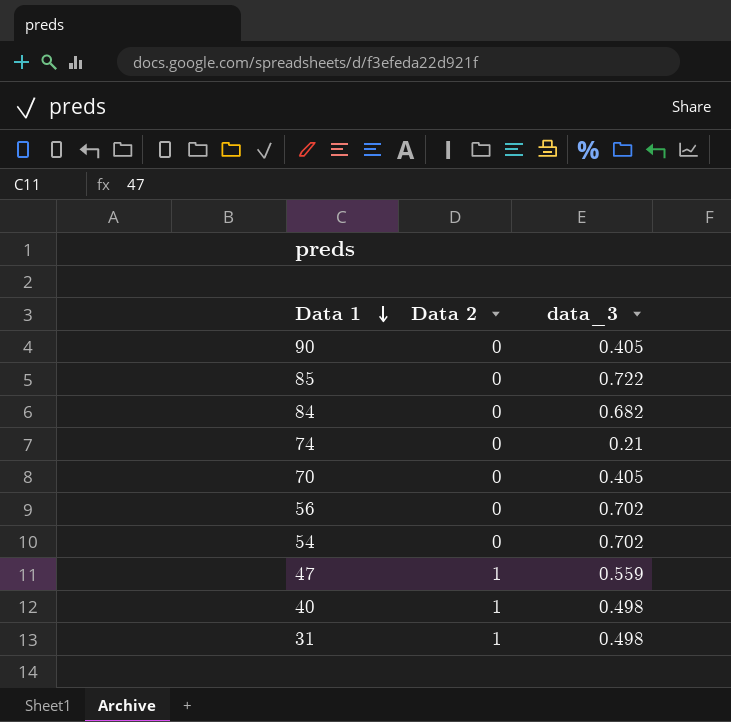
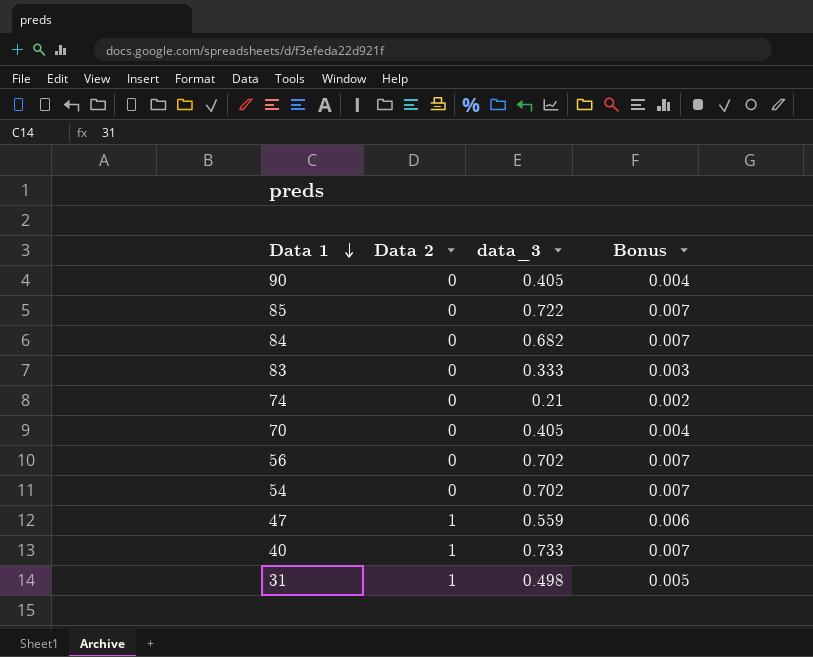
column Bonus | formula: none -> [data_3] * 0.01
row 83: none -> 0 | 0.333 | 0.003
40 | data_3: 0.498 -> 0.733

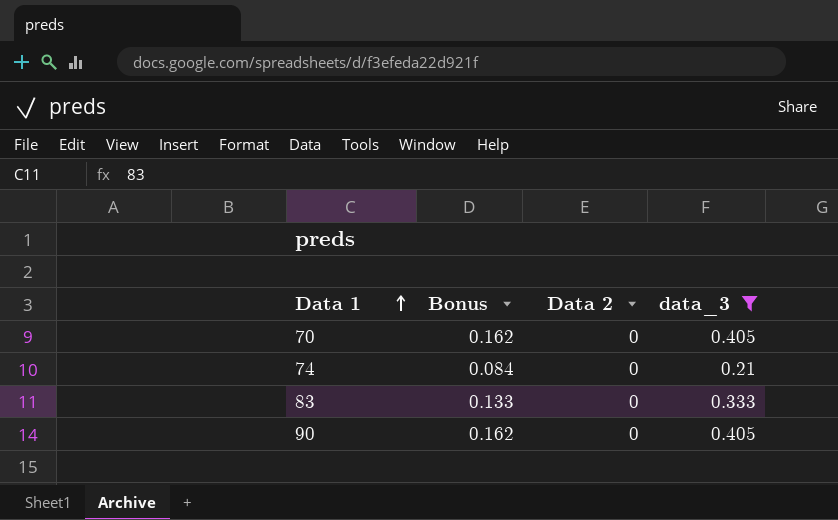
filter: none -> data_3 <= 0.405
row order: Data 1 descending -> Data 1 ascending
column Bonus | formula: [data_3] * 0.01 -> [data_3] * 0.4
column Bonus | position: 4 -> 2

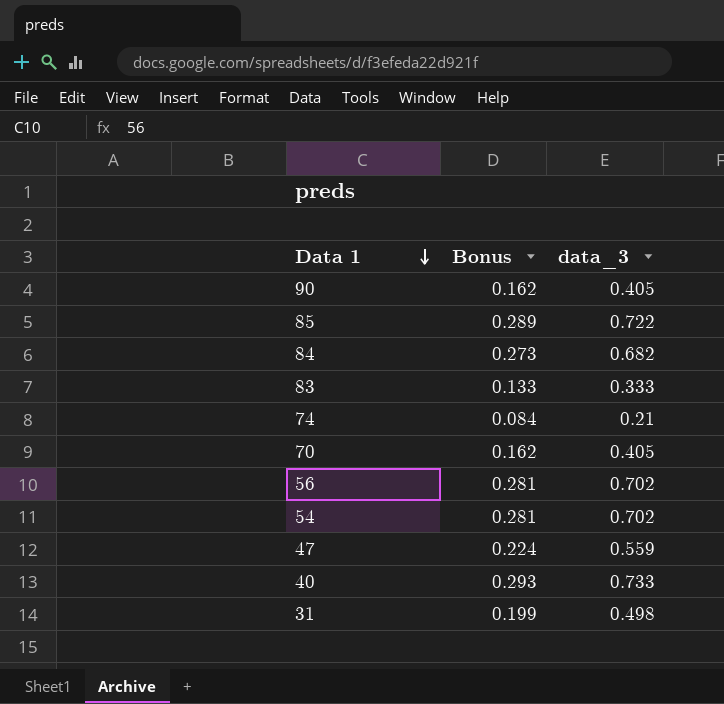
filter: data_3 <= 0.405 -> none
row order: Data 1 ascending -> Data 1 descending
column Data 2 | position: 3 -> none

